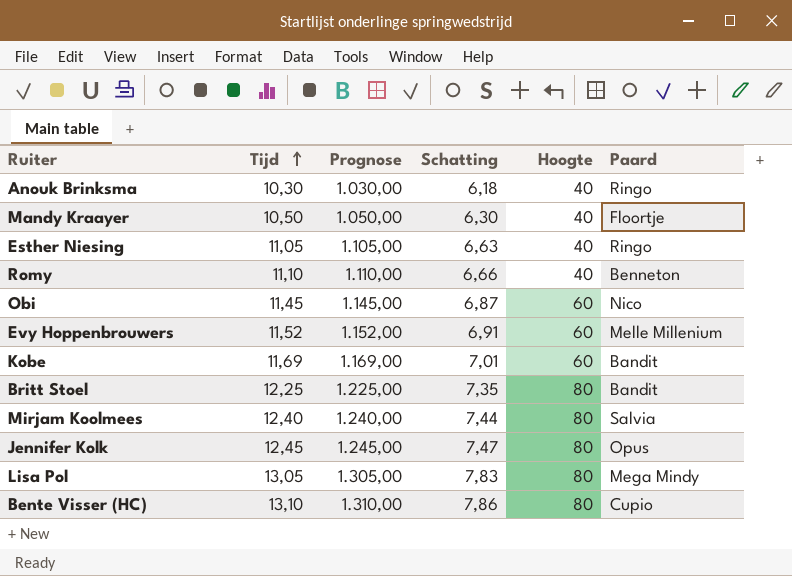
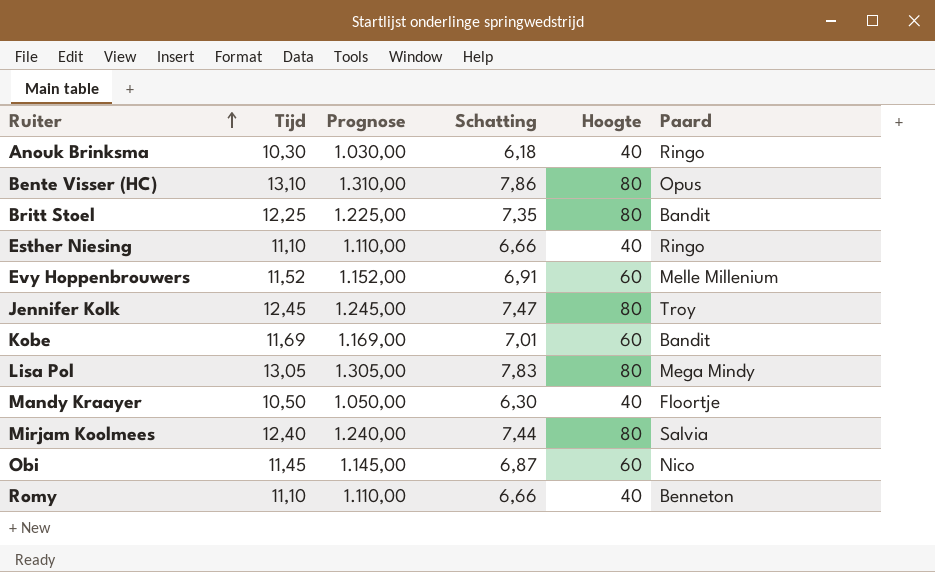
row order: Tijd ascending -> Ruiter ascending
Bente Visser (HC) | Paard: Cupio -> Opus
Esther Niesing | Tijd: 11,05 -> 11,10
Esther Niesing | Prognose: 1.105,00 -> 1.110,00
Esther Niesing | Schatting: 6,63 -> 6,66
Jennifer Kolk | Paard: Opus -> Troy

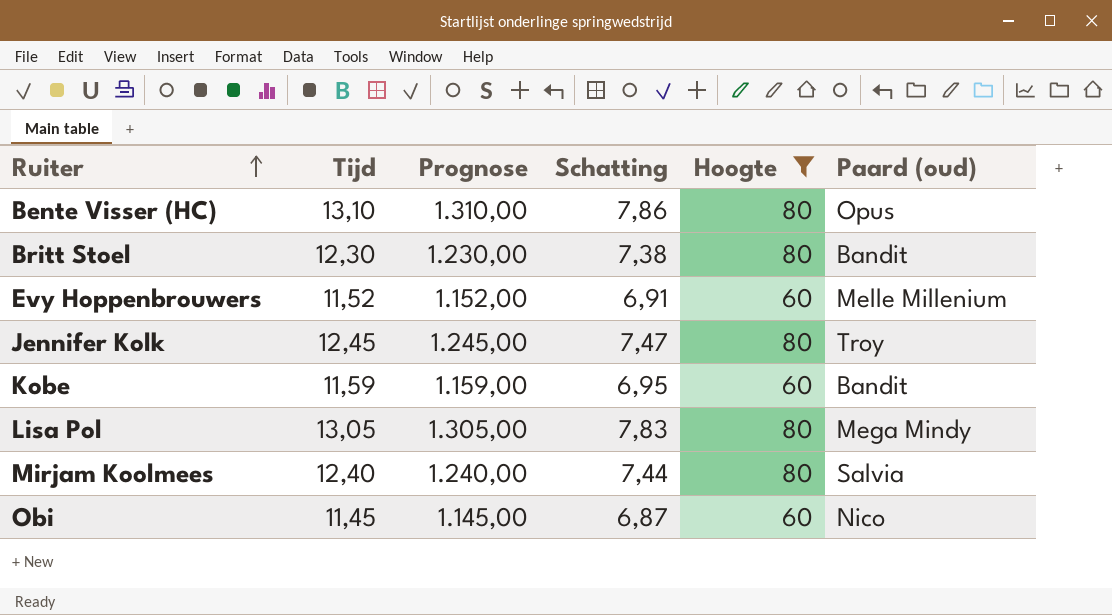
filter: none -> Hoogte != 40
column name: Paard -> Paard (oud)
Britt Stoel | Tijd: 12,25 -> 12,30
Britt Stoel | Prognose: 1.225,00 -> 1.230,00
Britt Stoel | Schatting: 7,35 -> 7,38
Kobe | Tijd: 11,69 -> 11,59
Kobe | Prognose: 1.169,00 -> 1.159,00
Kobe | Schatting: 7,01 -> 6,95

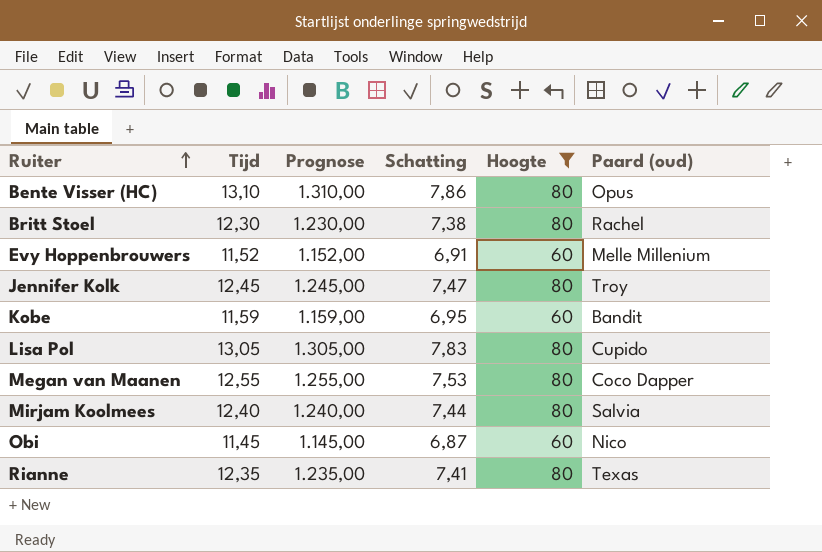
Britt Stoel | Paard (oud): Bandit -> Rachel
Lisa Pol | Paard (oud): Mega Mindy -> Cupido
row Megan van Maanen: none -> 12,55 | 1.255,00 | 7,53 | 80 | Coco Dapper
row Rianne: none -> 12,35 | 1.235,00 | 7,41 | 80 | Texas

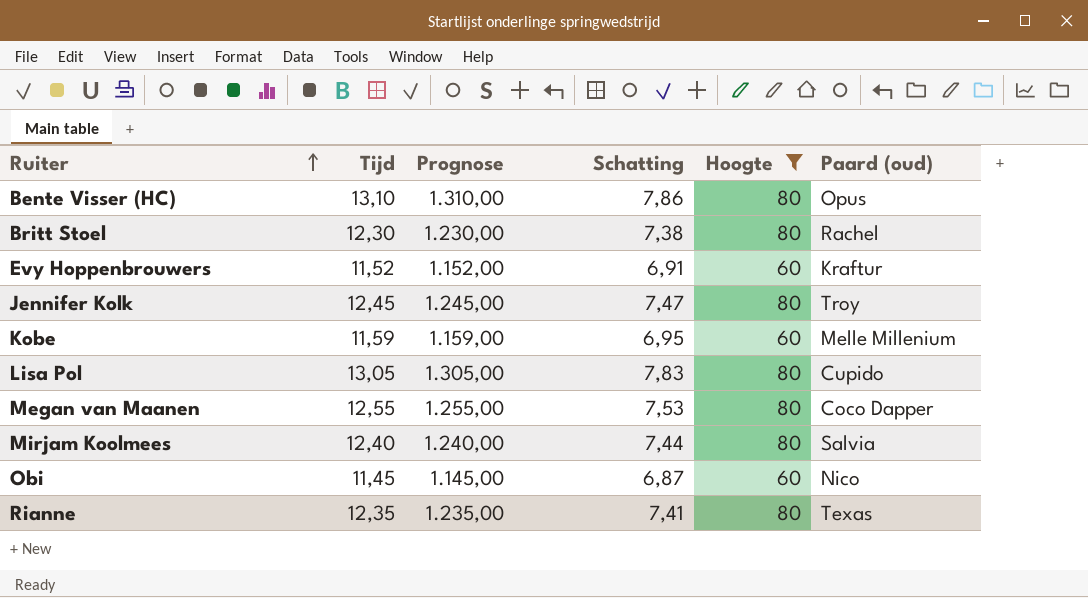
Evy Hoppenbrouwers | Paard (oud): Melle Millenium -> Kraftur
Kobe | Paard (oud): Bandit -> Melle Millenium

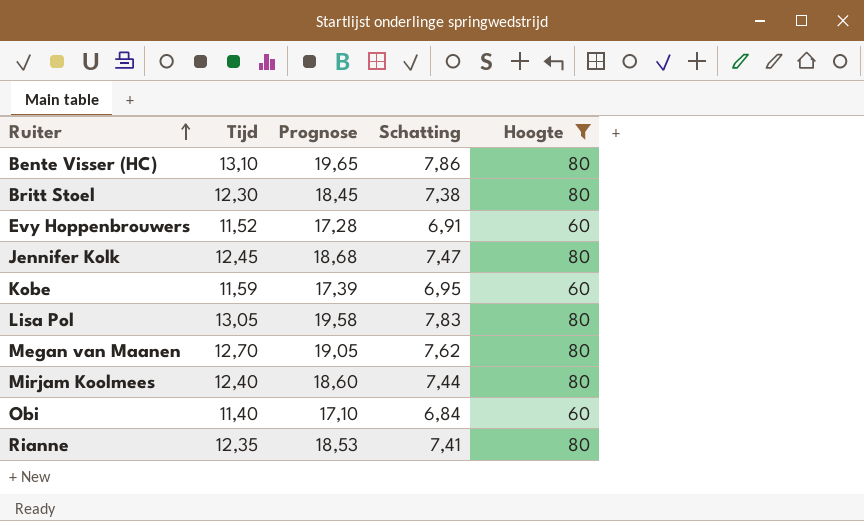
column Paard (oud) | position: 6 -> none
column Prognose | formula: [Tijd] * 100 -> [Tijd] * 1,5
Megan van Maanen | Tijd: 12,55 -> 12,70
Megan van Maanen | Schatting: 7,53 -> 7,62
Obi | Tijd: 11,45 -> 11,40
Obi | Schatting: 6,87 -> 6,84

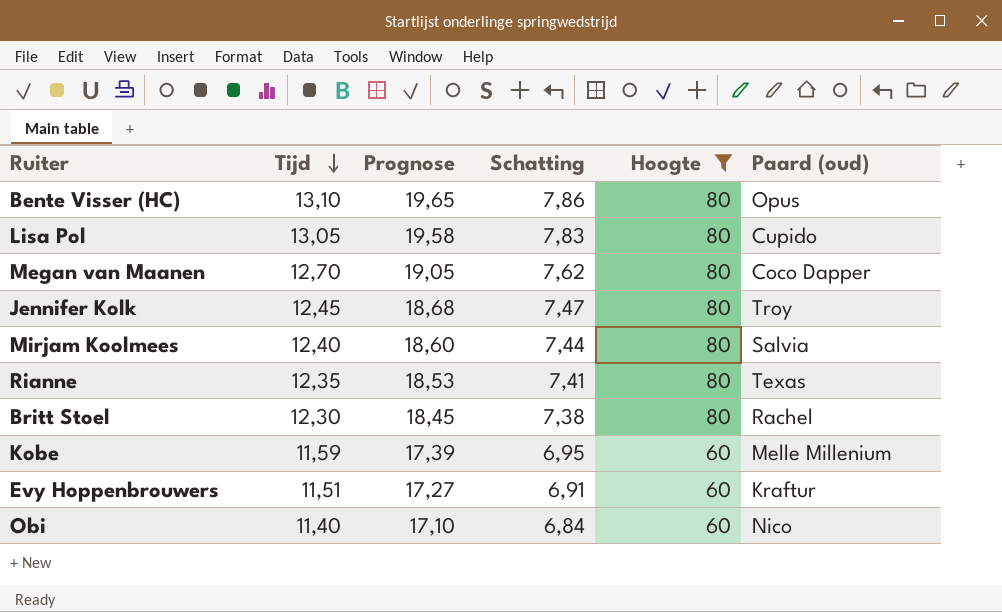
row order: Ruiter ascending -> Tijd descending
column Paard (oud) | position: none -> 6
Evy Hoppenbrouwers | Tijd: 11,52 -> 11,51
Evy Hoppenbrouwers | Prognose: 17,28 -> 17,27

